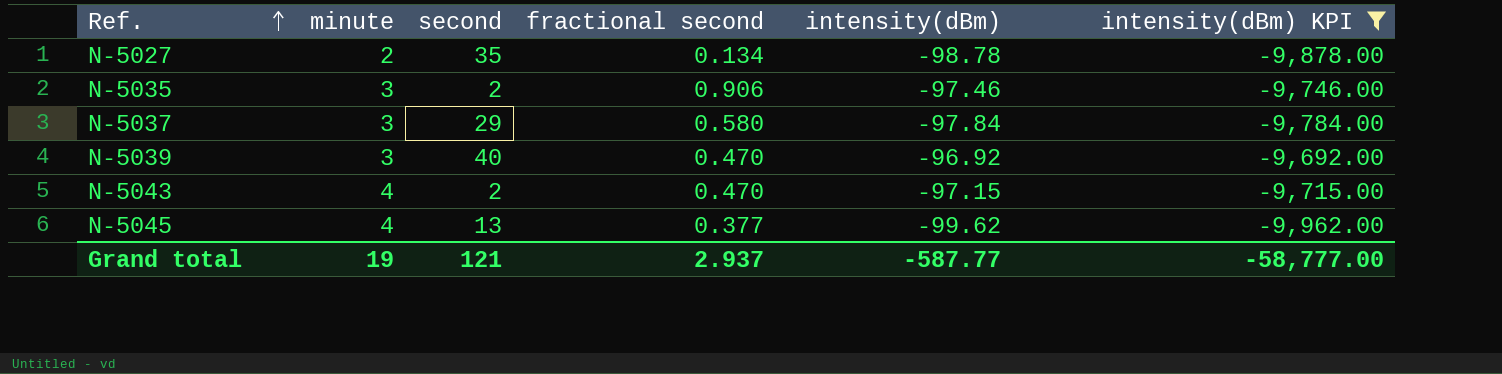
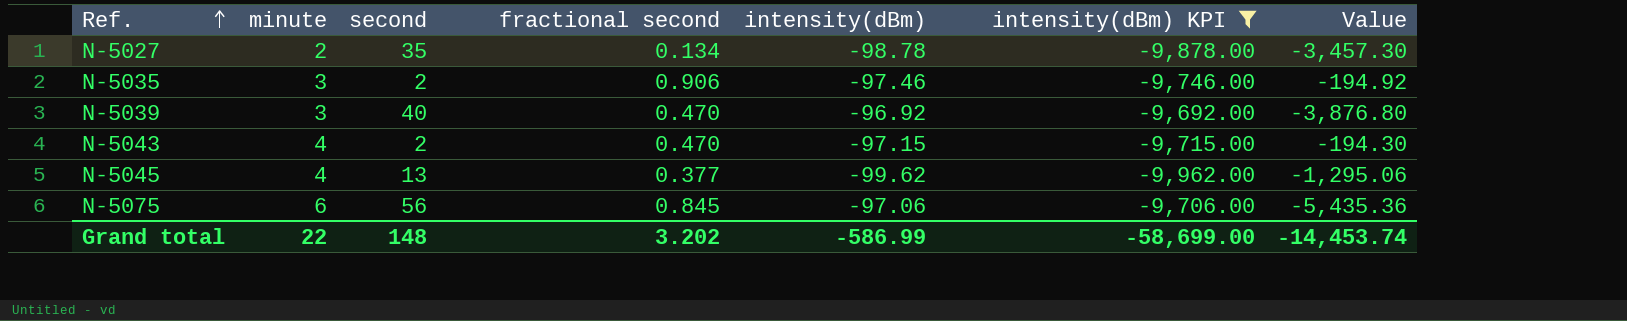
column Value | formula: none -> [second] * [intensity(dBm)]
row N-5037: 3 | 29 | 0.580 | -97.84 | -9,784.00 -> none
row N-5075: none -> 6 | 56 | 0.845 | -97.06 | -9,706.00 | -5,435.36
Grand total | minute: 19 -> 22
Grand total | second: 121 -> 148
Grand total | fractional second: 2.937 -> 3.202
Grand total | intensity(dBm): -587.77 -> -586.99
Grand total | intensity(dBm) KPI: -58,777.00 -> -58,699.00

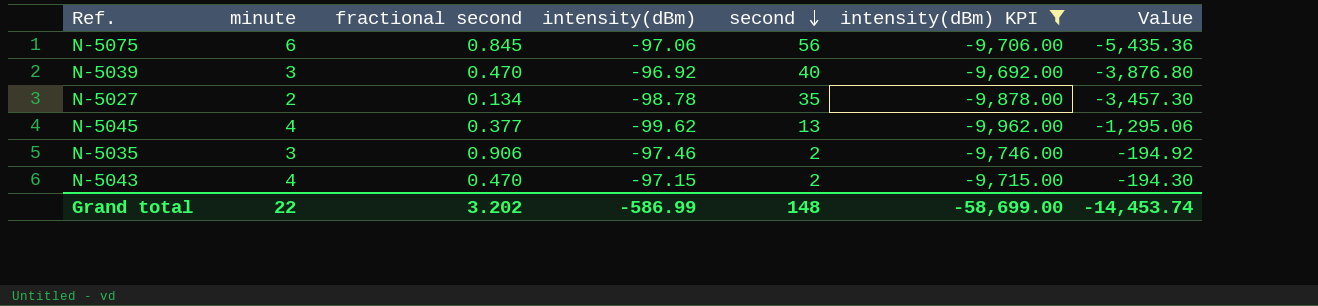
row order: Ref. ascending -> second descending
column second | position: 3 -> 5

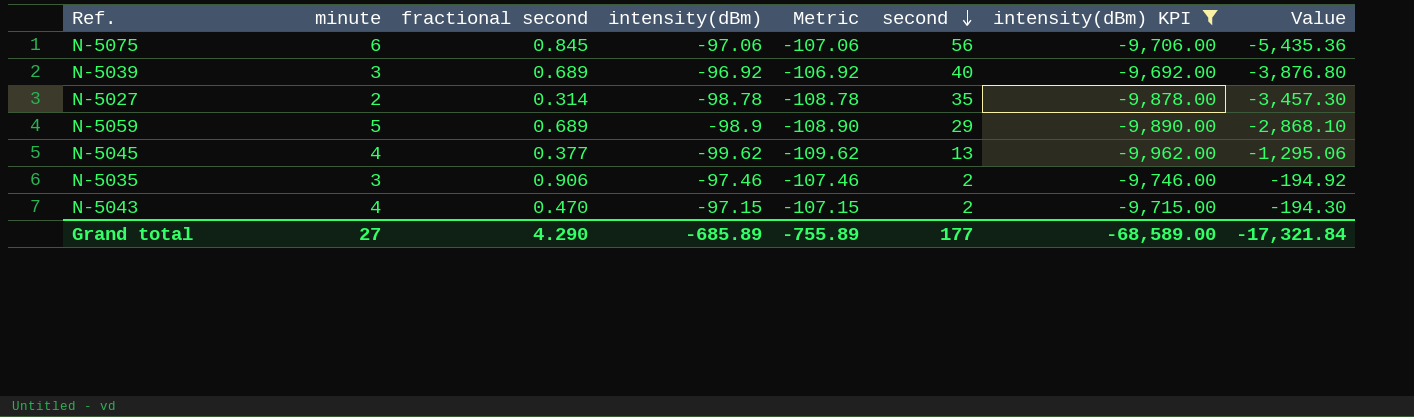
column Metric | formula: none -> [intensity(dBm)] - 10
N-5039 | fractional second: 0.470 -> 0.689
N-5027 | fractional second: 0.134 -> 0.314
row N-5059: none -> 5 | 0.689 | -98.9 | -108.90 | 29 | -9,890.00 | -2,868.10
Grand total | minute: 22 -> 27
Grand total | fractional second: 3.202 -> 4.290
Grand total | intensity(dBm): -586.99 -> -685.89
Grand total | second: 148 -> 177
Grand total | intensity(dBm) KPI: -58,699.00 -> -68,589.00
Grand total | Value: -14,453.74 -> -17,321.84

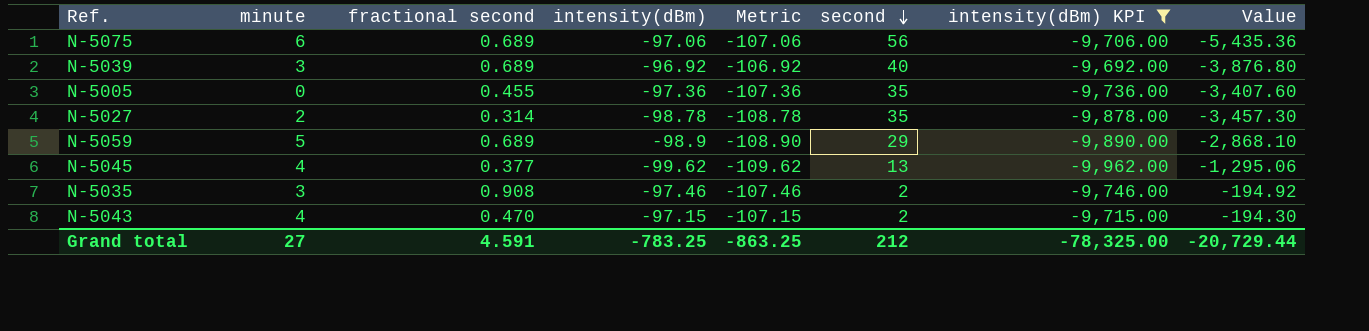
N-5075 | fractional second: 0.845 -> 0.689
row N-5005: none -> 0 | 0.455 | -97.36 | -107.36 | 35 | -9,736.00 | -3,407.60
N-5035 | fractional second: 0.906 -> 0.908
Grand total | fractional second: 4.290 -> 4.591
Grand total | intensity(dBm): -685.89 -> -783.25
Grand total | Metric: -755.89 -> -863.25
Grand total | second: 177 -> 212
Grand total | intensity(dBm) KPI: -68,589.00 -> -78,325.00
Grand total | Value: -17,321.84 -> -20,729.44

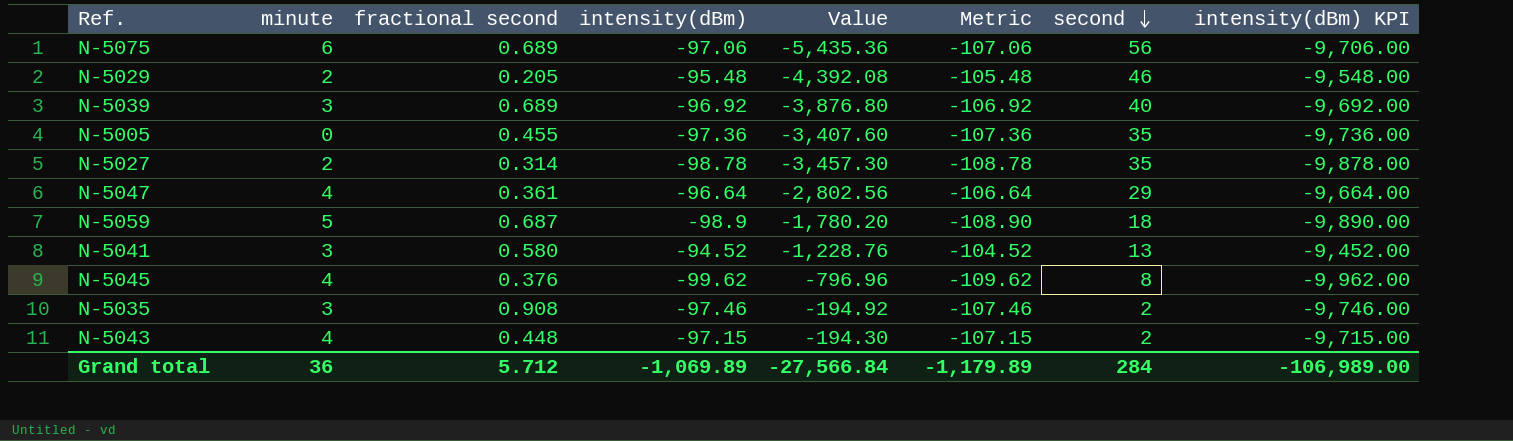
filter: intensity(dBm) KPI <= -9,692.00 -> none
column Value | position: 8 -> 5
N-5059 | fractional second: 0.689 -> 0.687
N-5059 | Value: -2,868.10 -> -1,780.20
N-5059 | second: 29 -> 18
N-5045 | fractional second: 0.377 -> 0.376
N-5045 | Value: -1,295.06 -> -796.96
N-5045 | second: 13 -> 8
N-5043 | fractional second: 0.470 -> 0.448
Grand total | minute: 27 -> 36
Grand total | fractional second: 4.591 -> 5.712
Grand total | intensity(dBm): -783.25 -> -1,069.89
Grand total | Value: -20,729.44 -> -27,566.84
Grand total | Metric: -863.25 -> -1,179.89
Grand total | second: 212 -> 284
Grand total | intensity(dBm) KPI: -78,325.00 -> -106,989.00

